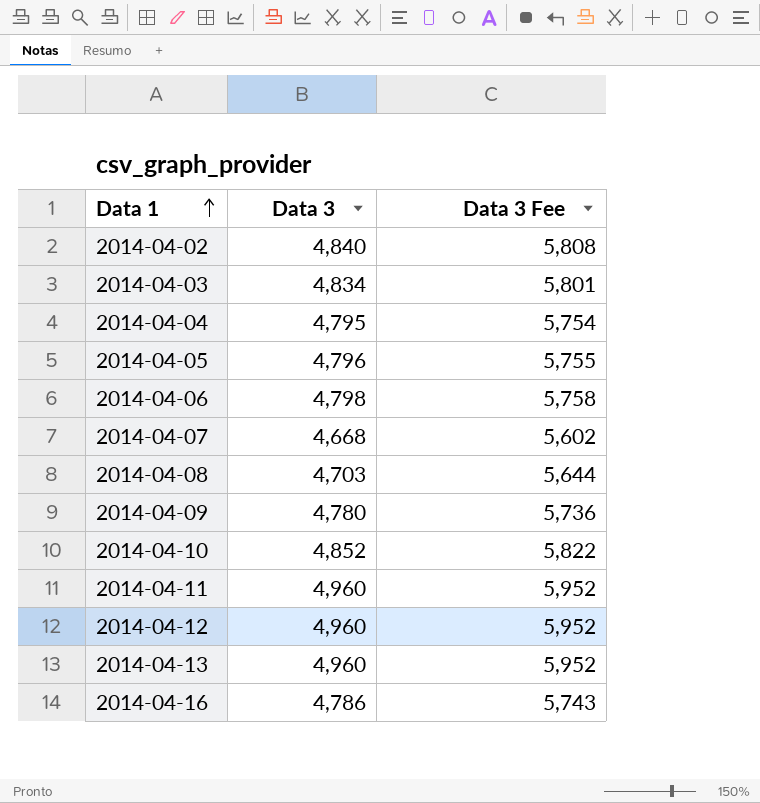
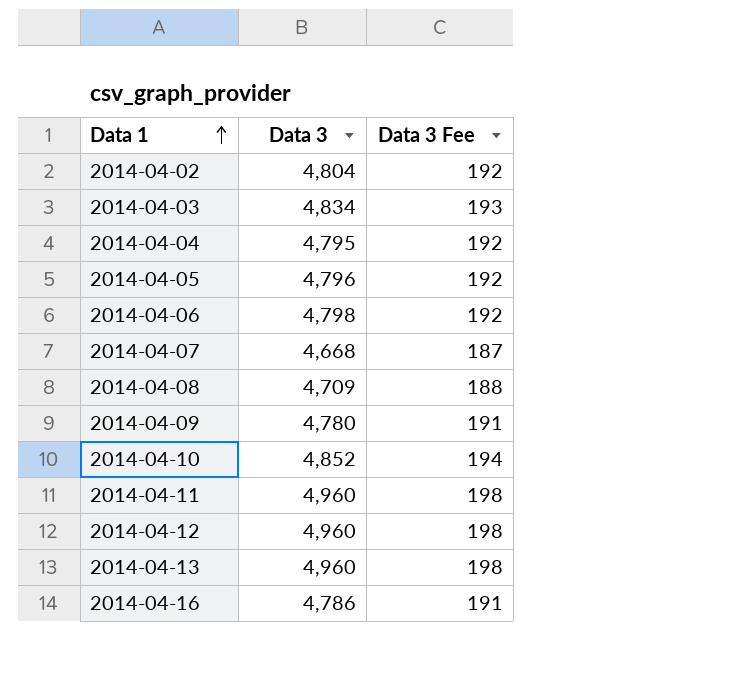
column Data 3 Fee | formula: [Data 3] * 1.2 -> [Data 3] * 0.04
2014-04-02 | Data 3: 4,840 -> 4,804
2014-04-08 | Data 3: 4,703 -> 4,709

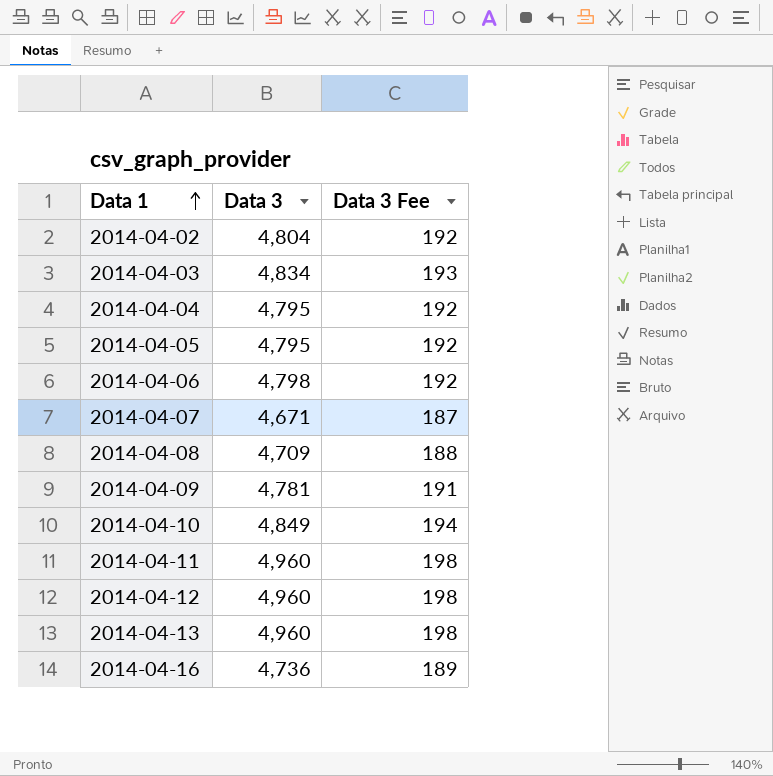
2014-04-05 | Data 3: 4,796 -> 4,795
2014-04-07 | Data 3: 4,668 -> 4,671
2014-04-09 | Data 3: 4,780 -> 4,781
2014-04-10 | Data 3: 4,852 -> 4,849
2014-04-16 | Data 3: 4,786 -> 4,736
2014-04-16 | Data 3 Fee: 191 -> 189

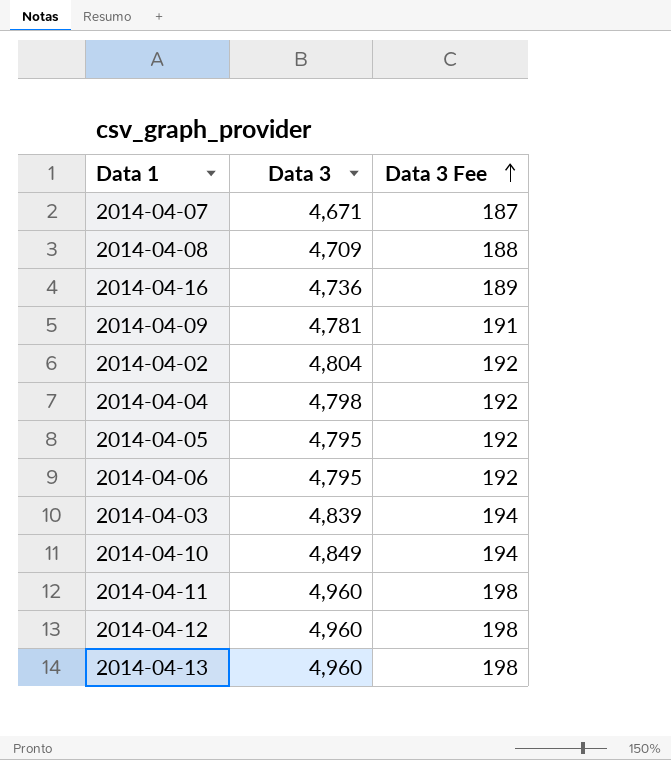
row order: Data 1 ascending -> Data 3 Fee ascending
2014-04-04 | Data 3: 4,795 -> 4,798
2014-04-06 | Data 3: 4,798 -> 4,795
2014-04-03 | Data 3: 4,834 -> 4,839
2014-04-03 | Data 3 Fee: 193 -> 194

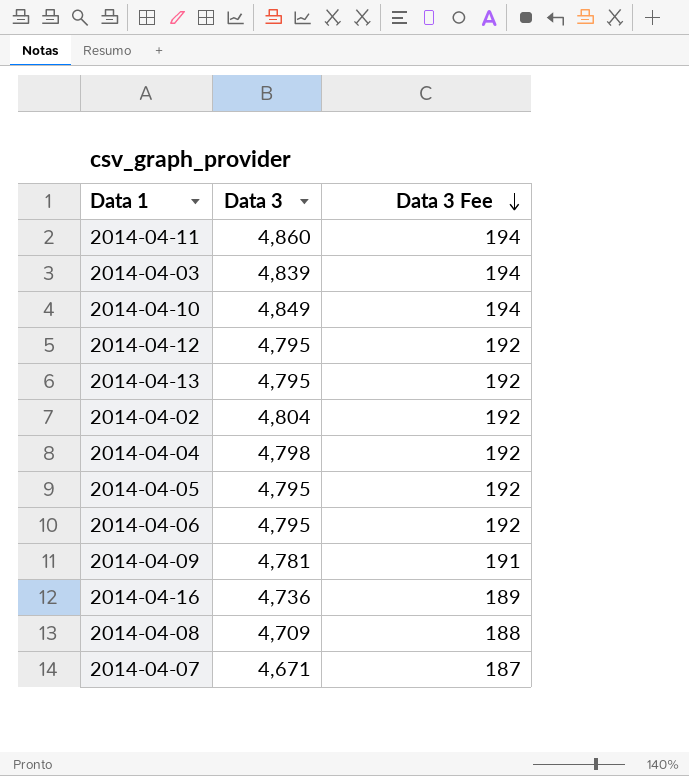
row order: Data 3 Fee ascending -> Data 3 Fee descending
2014-04-11 | Data 3: 4,960 -> 4,860
2014-04-11 | Data 3 Fee: 198 -> 194
2014-04-12 | Data 3: 4,960 -> 4,795
2014-04-12 | Data 3 Fee: 198 -> 192
2014-04-13 | Data 3: 4,960 -> 4,795
2014-04-13 | Data 3 Fee: 198 -> 192

